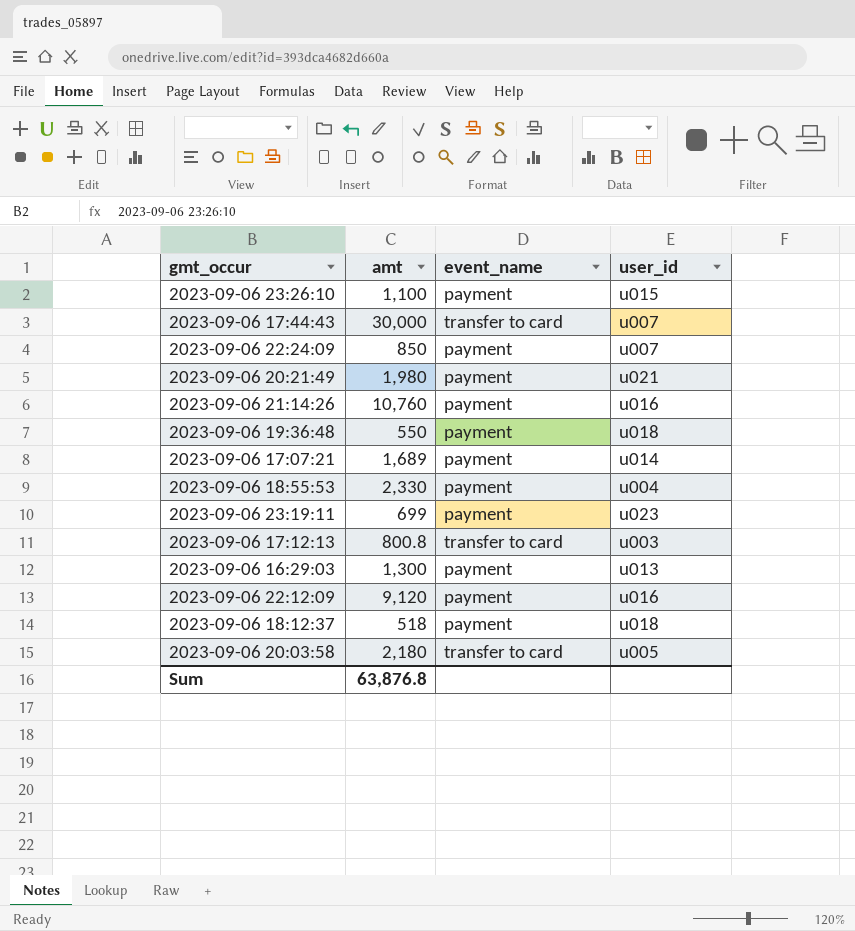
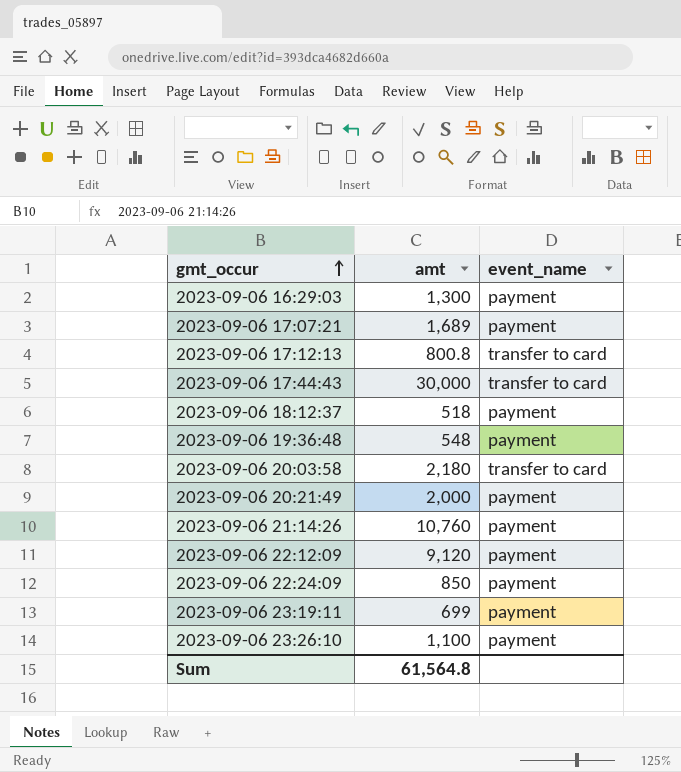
row order: none -> gmt_occur ascending
column user_id | position: 4 -> none
row 2023-09-06 18:55:53: 2,330 | payment | u004 -> none
2023-09-06 19:36:48 | amt: 550 -> 548
2023-09-06 20:21:49 | amt: 1,980 -> 2,000
Sum | amt: 63,876.8 -> 61,564.8

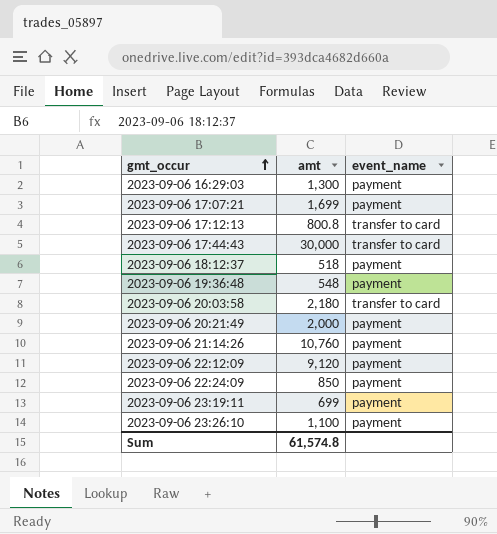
2023-09-06 17:07:21 | amt: 1,689 -> 1,699
Sum | amt: 61,564.8 -> 61,574.8

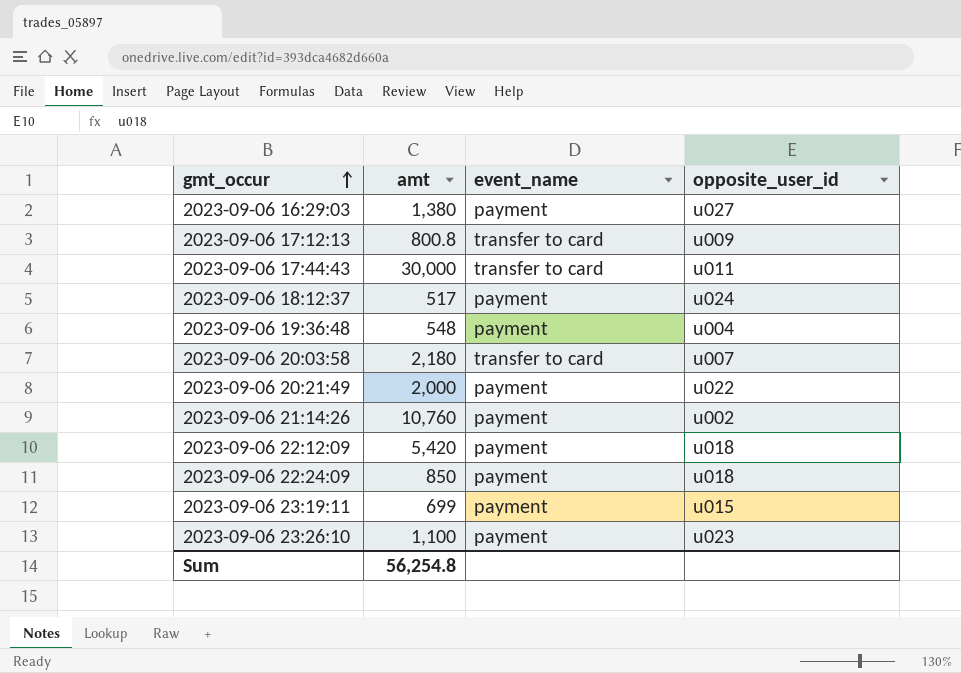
column opposite_user_id | position: none -> 4
row 2023-09-06 17:07:21: 1,699 | payment -> none
2023-09-06 16:29:03 | amt: 1,300 -> 1,380
2023-09-06 18:12:37 | amt: 518 -> 517
2023-09-06 22:12:09 | amt: 9,120 -> 5,420
Sum | amt: 61,574.8 -> 56,254.8

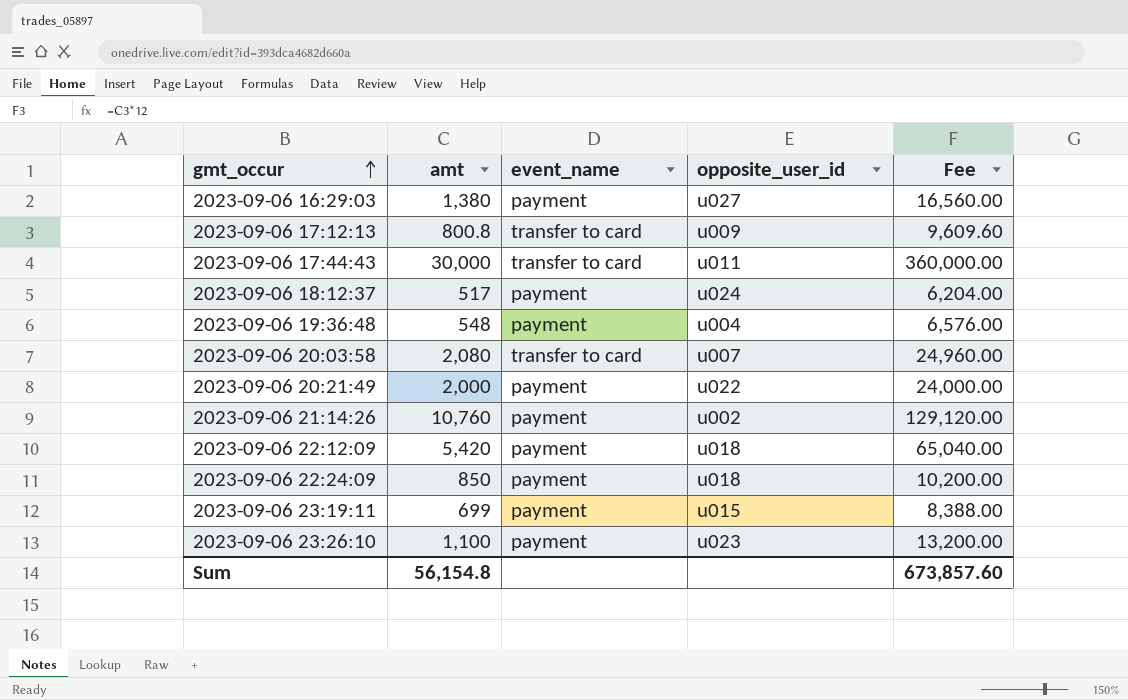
column Fee | formula: none -> [amt] * 12
2023-09-06 20:03:58 | amt: 2,180 -> 2,080
Sum | amt: 56,254.8 -> 56,154.8

